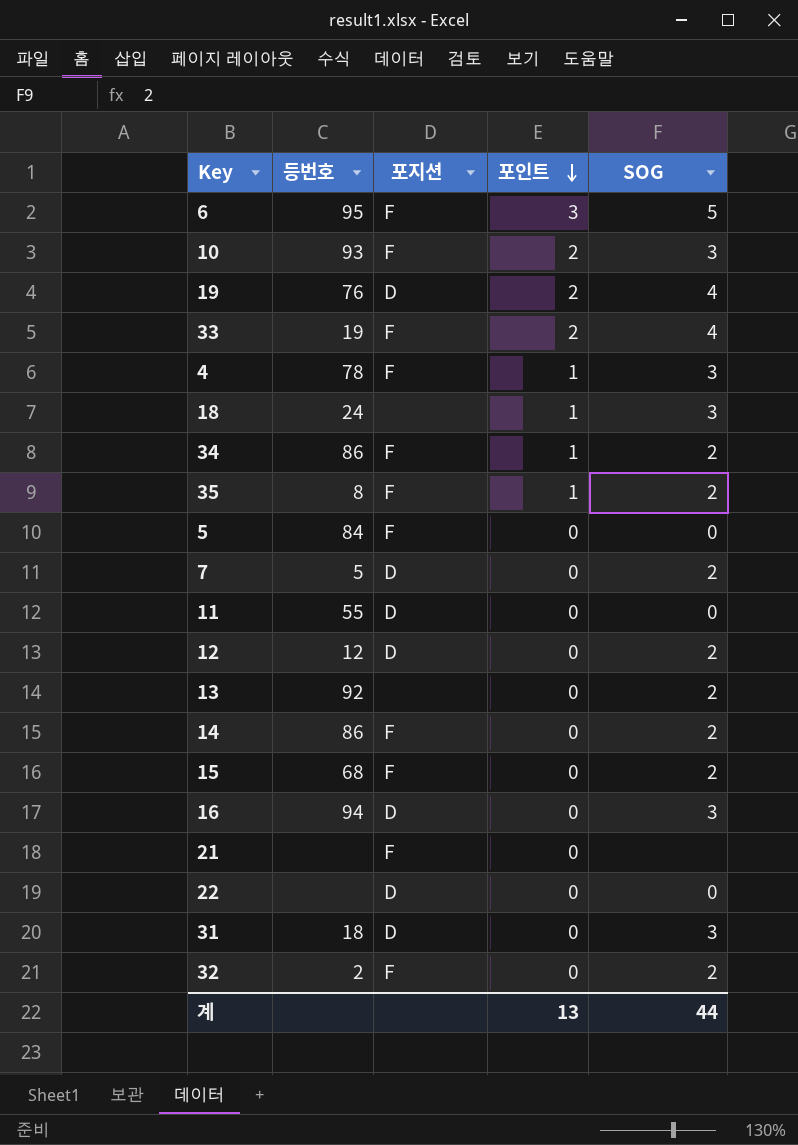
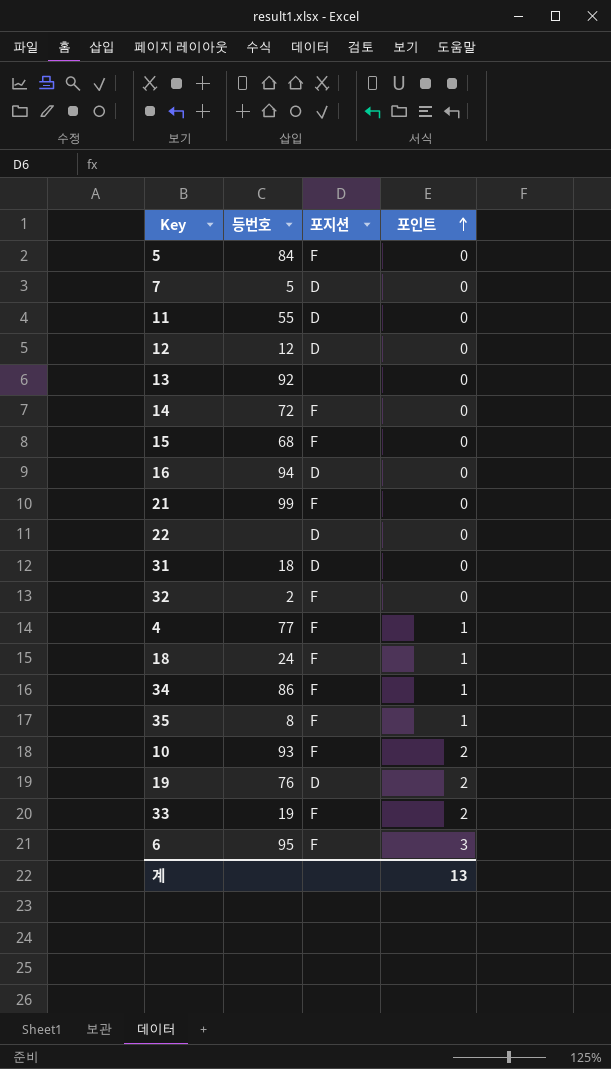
row order: 포인트 descending -> 포인트 ascending
column SOG | position: 5 -> none
14 | 등번호: 86 -> 72
21 | 등번호: none -> 99
4 | 등번호: 78 -> 77
18 | 포지션: none -> F

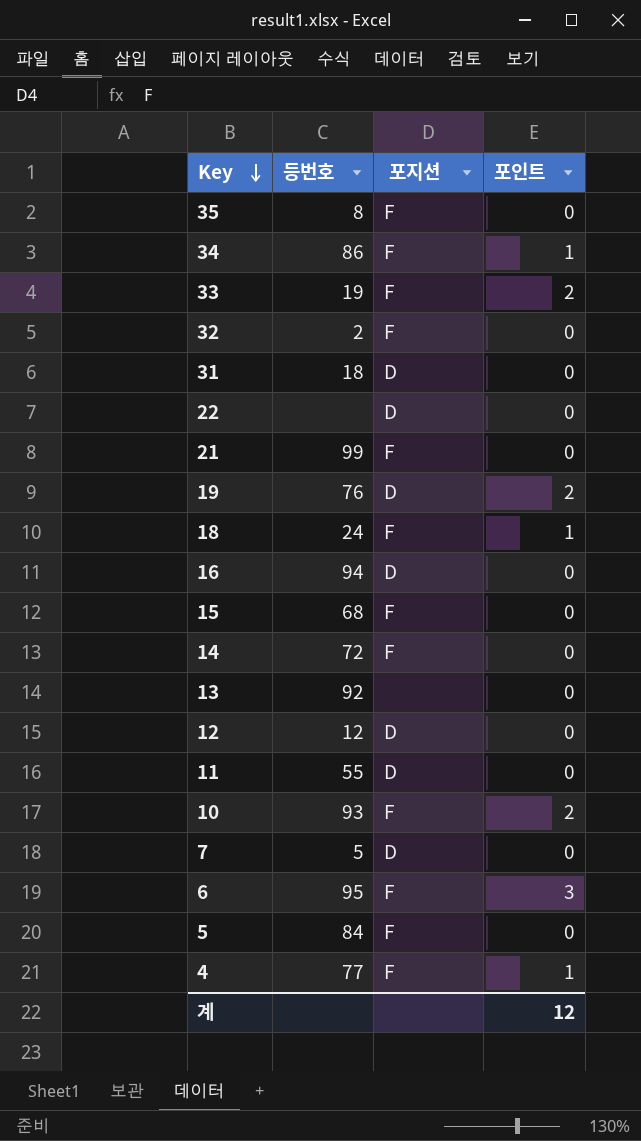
row order: 포인트 ascending -> Key descending
35 | 포인트: 1 -> 0
계 | 포인트: 13 -> 12

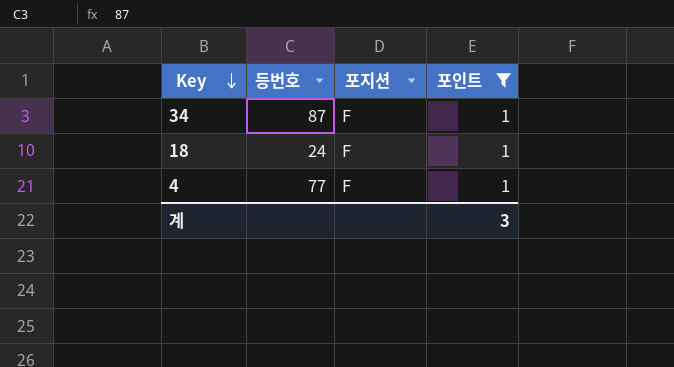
filter: none -> 포인트 = 1
34 | 등번호: 86 -> 87
계 | 포인트: 12 -> 3

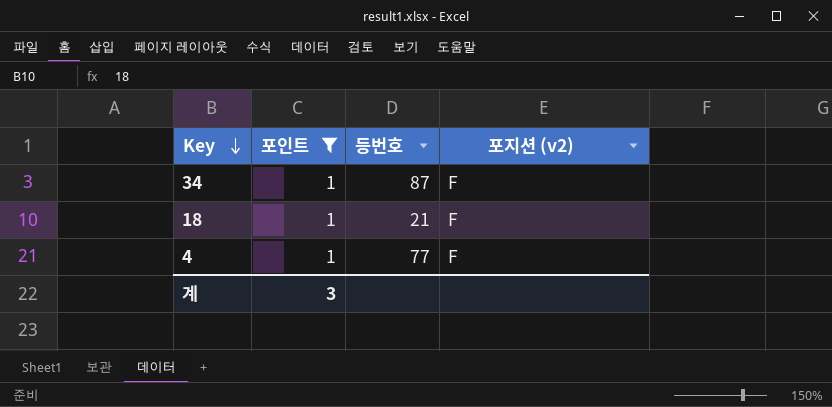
column 포인트 | position: 4 -> 2
column name: 포지션 -> 포지션 (v2)
18 | 등번호: 24 -> 21

